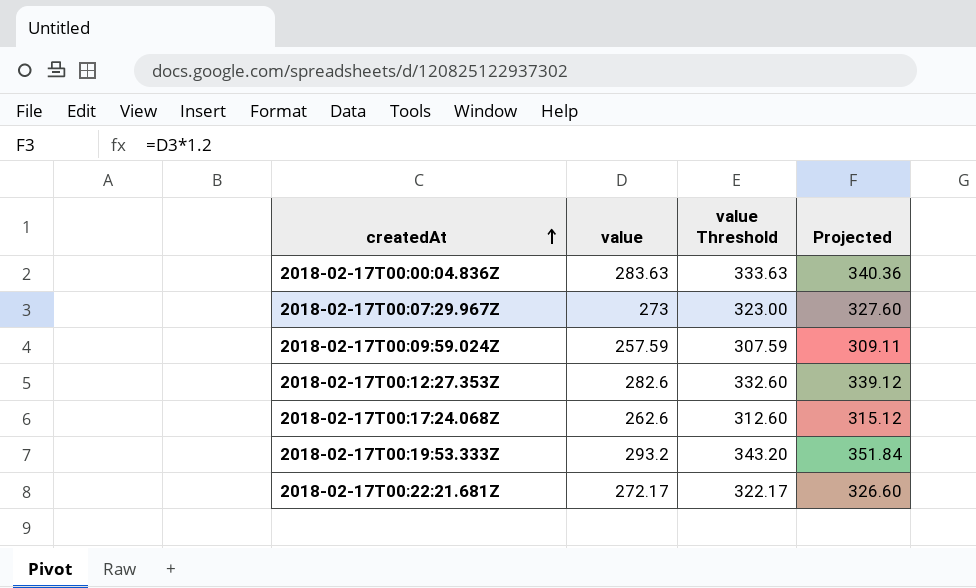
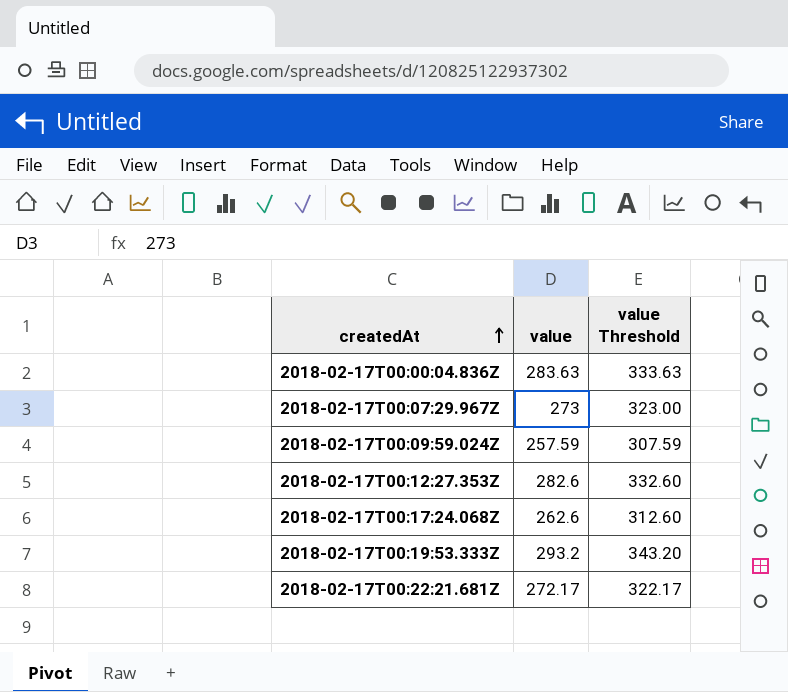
column Projected | formula: [value] * 1.2 -> none

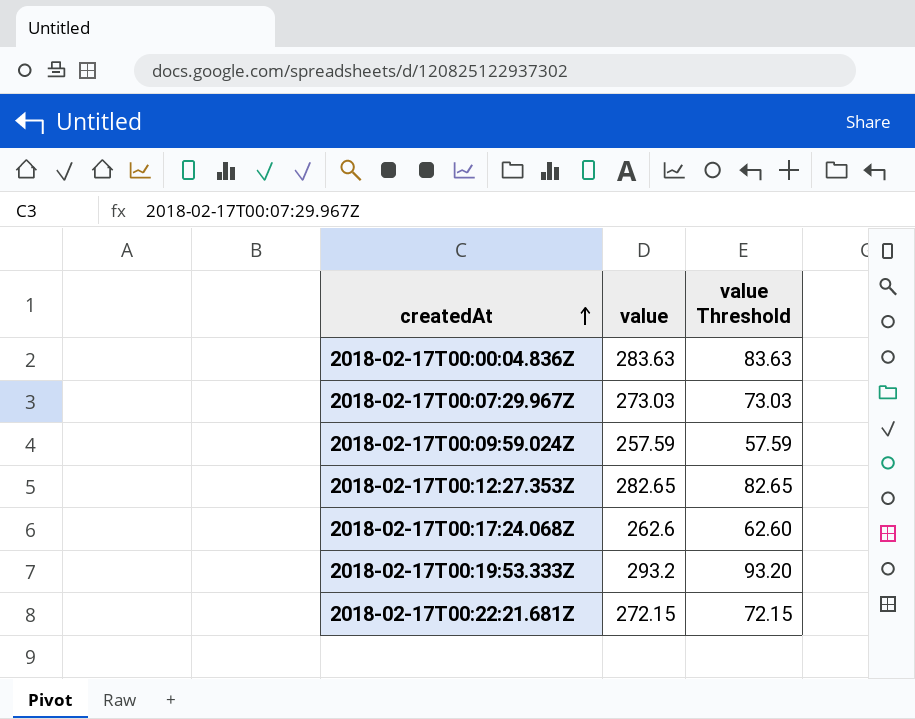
column value Threshold | formula: [value] + 50 -> [value] - 200
2018-02-17T00:07:29.967Z | value: 273 -> 273.03
2018-02-17T00:12:27.353Z | value: 282.6 -> 282.65
2018-02-17T00:22:21.681Z | value: 272.17 -> 272.15

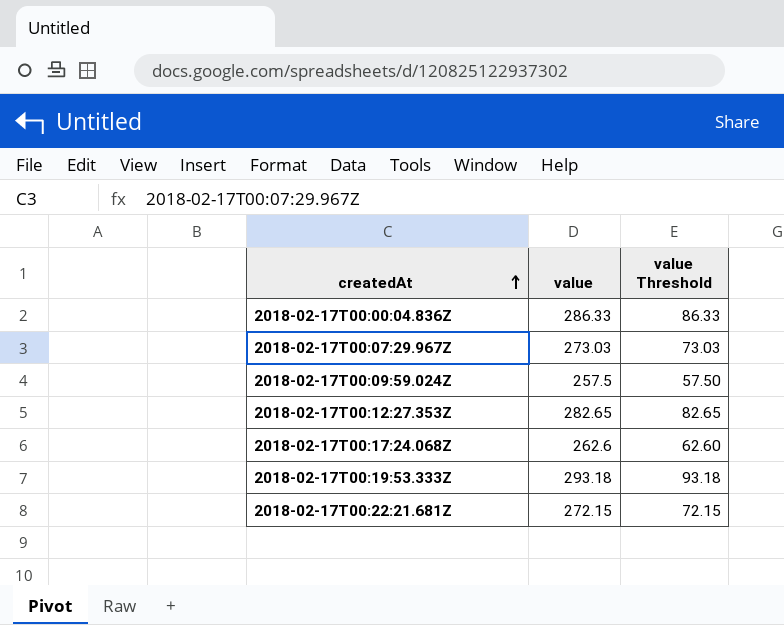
2018-02-17T00:00:04.836Z | value: 283.63 -> 286.33
2018-02-17T00:00:04.836Z | value Threshold: 83.63 -> 86.33
2018-02-17T00:09:59.024Z | value: 257.59 -> 257.5
2018-02-17T00:09:59.024Z | value Threshold: 57.59 -> 57.50
2018-02-17T00:19:53.333Z | value: 293.2 -> 293.18
2018-02-17T00:19:53.333Z | value Threshold: 93.20 -> 93.18

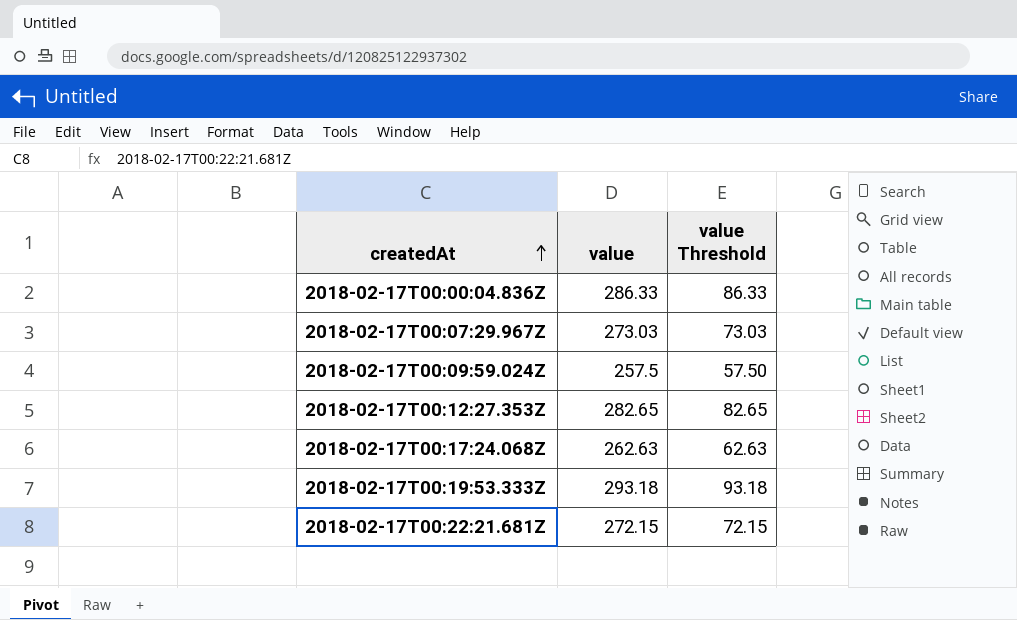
2018-02-17T00:17:24.068Z | value: 262.6 -> 262.63
2018-02-17T00:17:24.068Z | value Threshold: 62.60 -> 62.63

